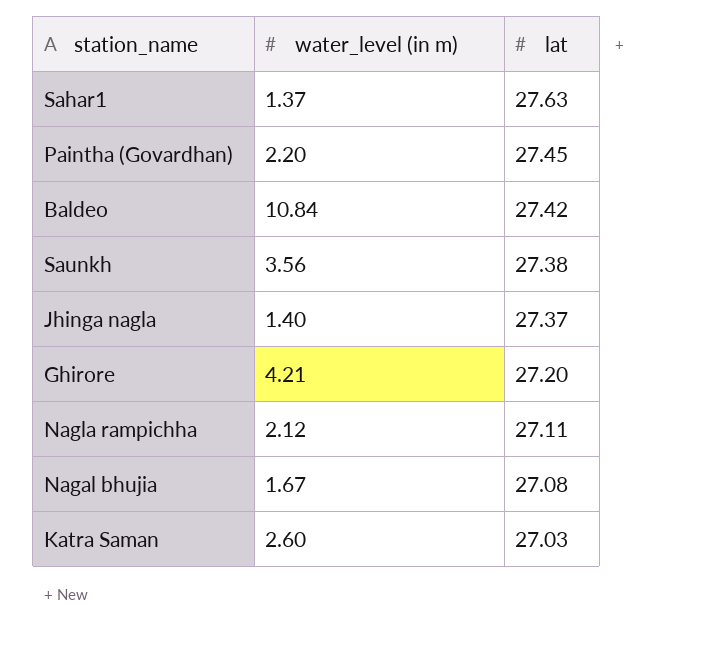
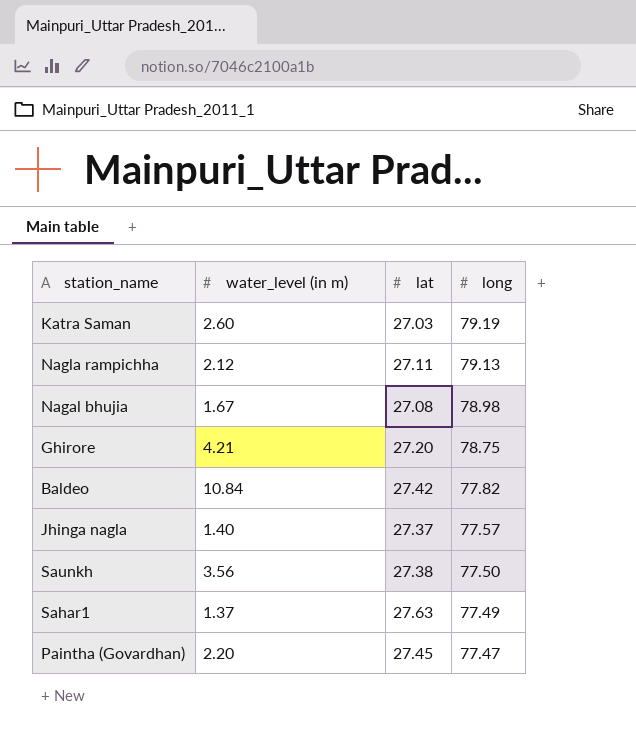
row order: lat descending -> long descending
column long | position: none -> 4

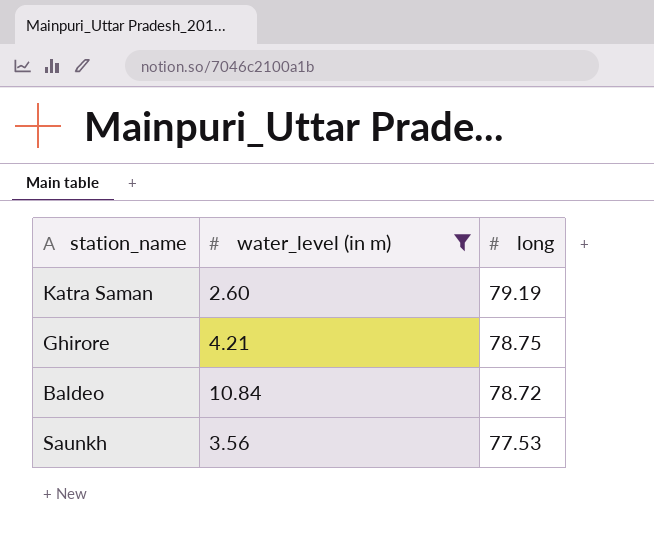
filter: none -> water_level (in m) >= 2.60
column lat | position: 3 -> none
Baldeo | long: 77.82 -> 78.72
Saunkh | long: 77.50 -> 77.53

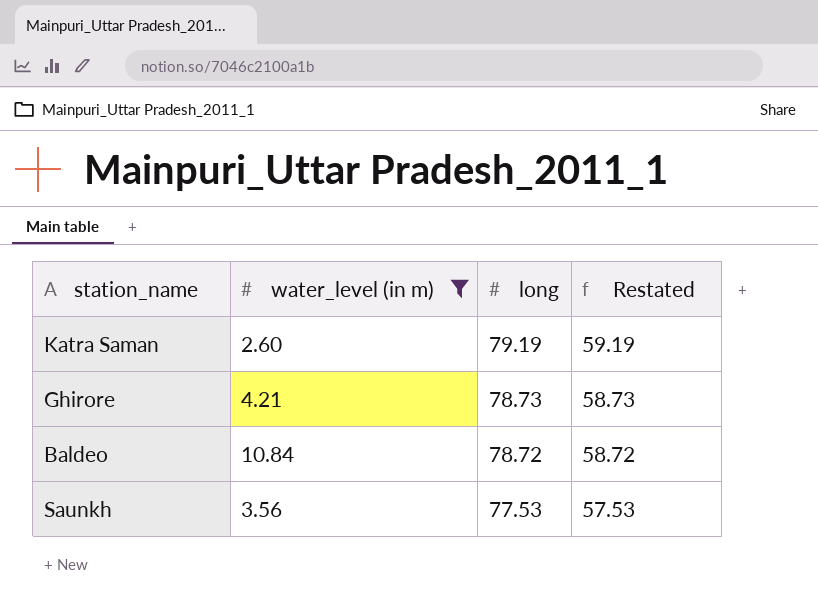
column Restated | formula: none -> [long] - 20
Ghirore | long: 78.75 -> 78.73

